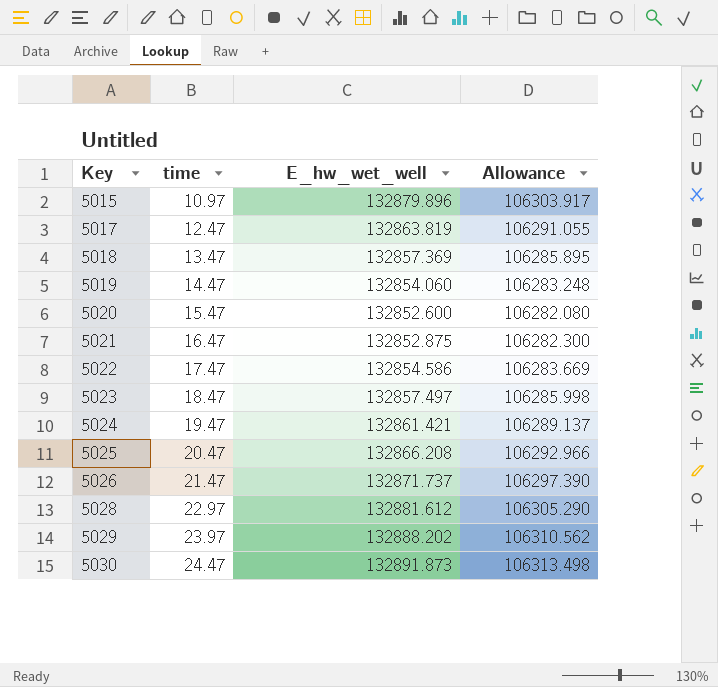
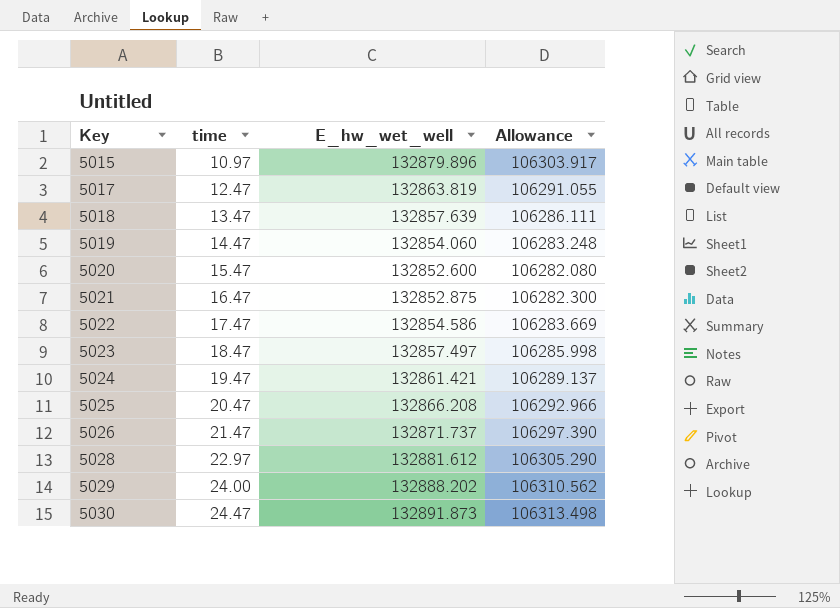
5018 | E_hw_wet_well: 132857.369 -> 132857.639
5018 | Allowance: 106285.895 -> 106286.111
5029 | time: 23.97 -> 24.00

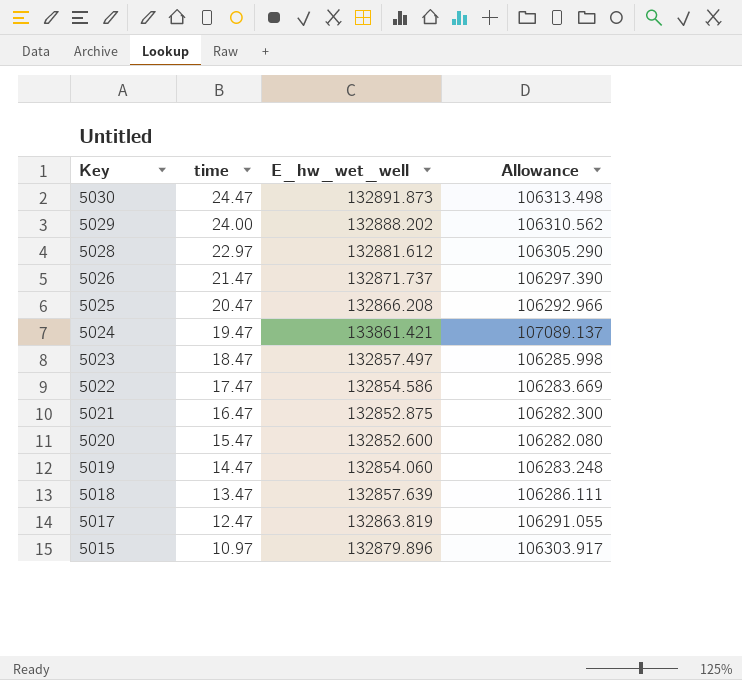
row order: Key ascending -> Key descending
5024 | E_hw_wet_well: 132861.421 -> 133861.421
5024 | Allowance: 106289.137 -> 107089.137

